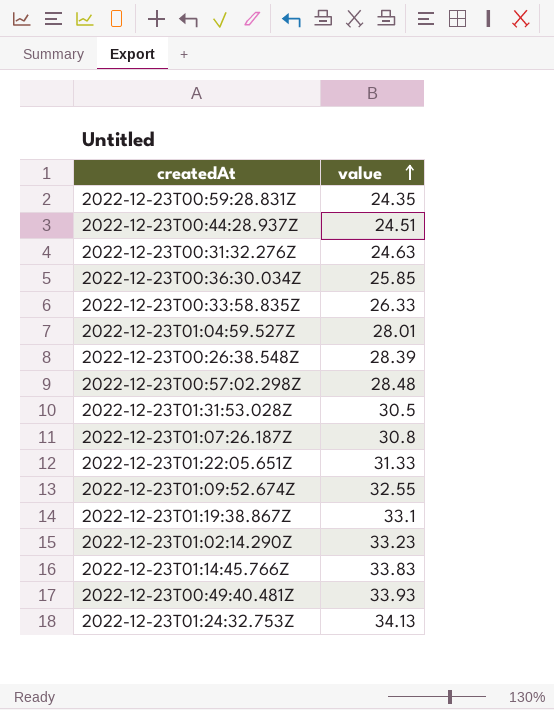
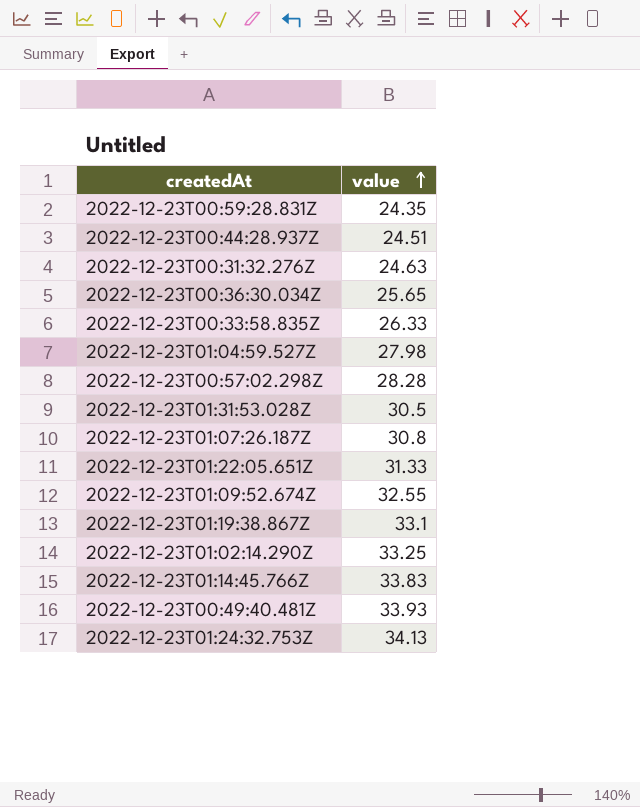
row 2022-12-23T00:26:38.548Z: 28.39 -> none
2022-12-23T00:36:30.034Z | value: 25.85 -> 25.65
2022-12-23T01:04:59.527Z | value: 28.01 -> 27.98
2022-12-23T00:57:02.298Z | value: 28.48 -> 28.28
2022-12-23T01:02:14.290Z | value: 33.23 -> 33.25

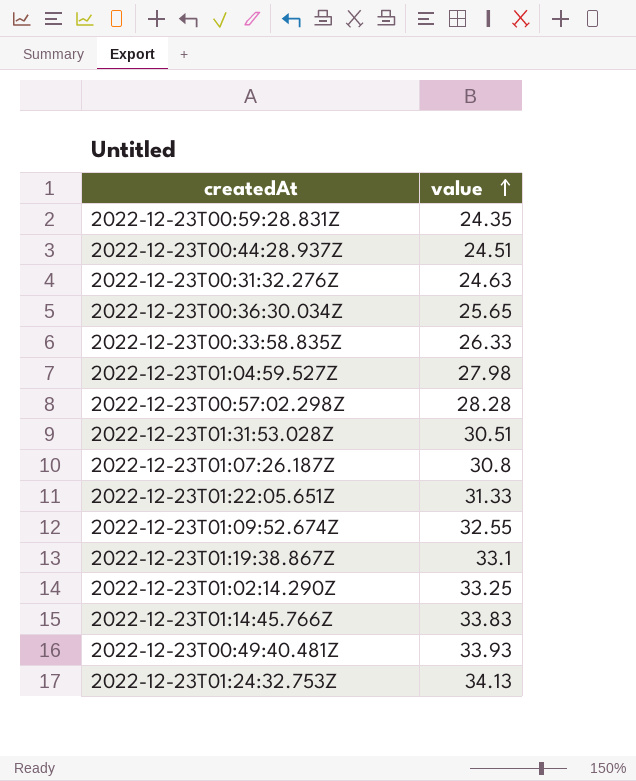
2022-12-23T01:31:53.028Z | value: 30.5 -> 30.51

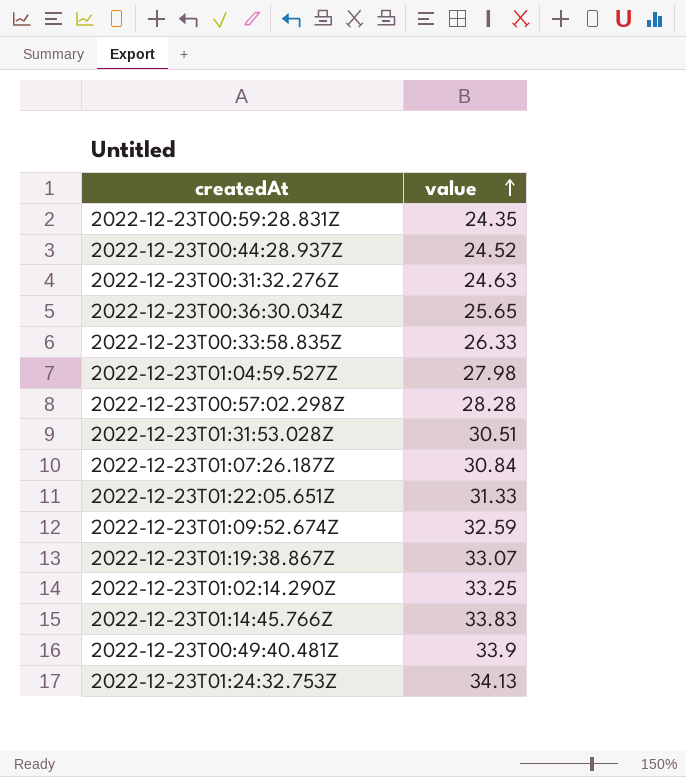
2022-12-23T00:44:28.937Z | value: 24.51 -> 24.52
2022-12-23T01:07:26.187Z | value: 30.8 -> 30.84
2022-12-23T01:09:52.674Z | value: 32.55 -> 32.59
2022-12-23T01:19:38.867Z | value: 33.1 -> 33.07
2022-12-23T00:49:40.481Z | value: 33.93 -> 33.9

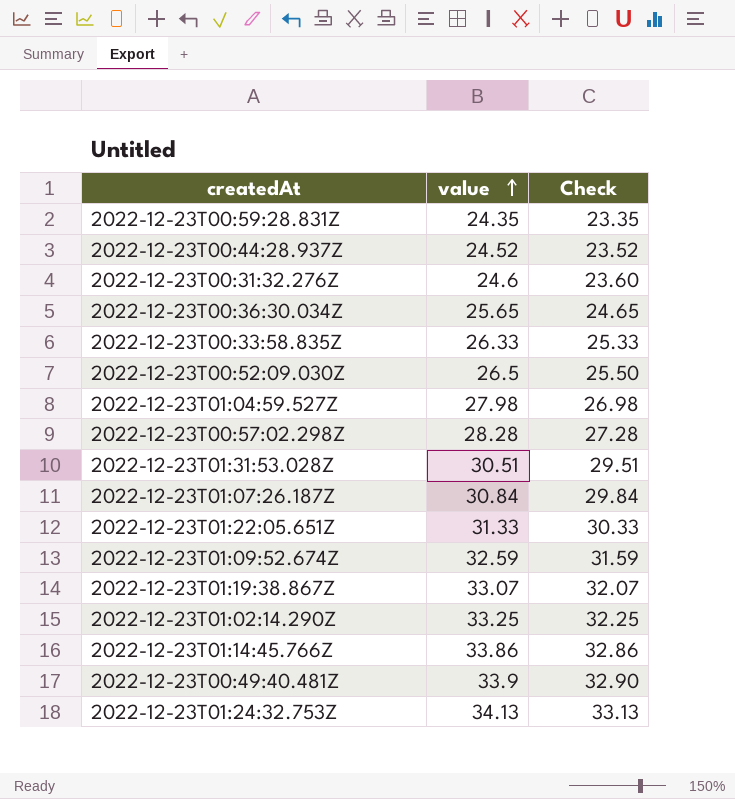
column Check | formula: none -> [value] - 1
2022-12-23T00:31:32.276Z | value: 24.63 -> 24.6
row 2022-12-23T00:52:09.030Z: none -> 26.5 | 25.50
2022-12-23T01:14:45.766Z | value: 33.83 -> 33.86

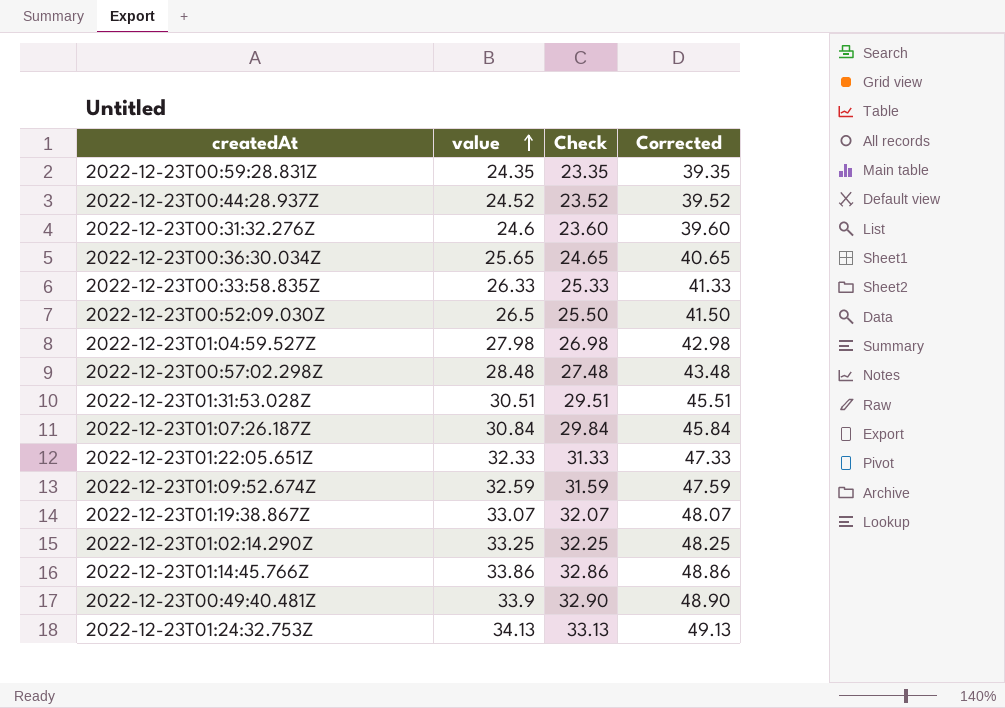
column Corrected | formula: none -> [value] + 15
2022-12-23T00:57:02.298Z | value: 28.28 -> 28.48
2022-12-23T00:57:02.298Z | Check: 27.28 -> 27.48
2022-12-23T01:22:05.651Z | value: 31.33 -> 32.33
2022-12-23T01:22:05.651Z | Check: 30.33 -> 31.33

